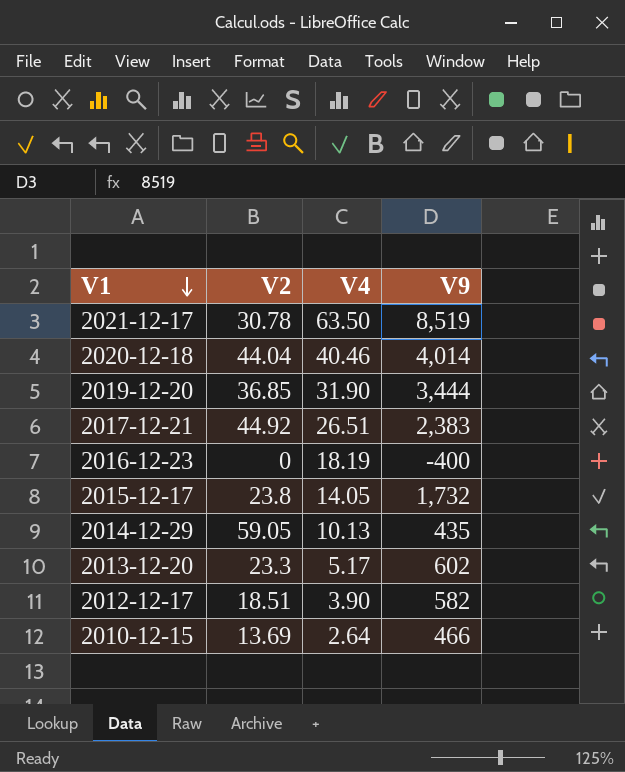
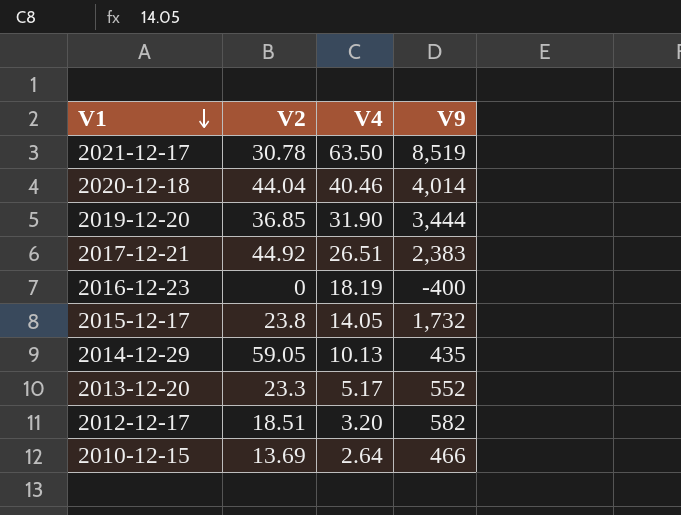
2013-12-20 | V9: 602 -> 552
2012-12-17 | V4: 3.90 -> 3.20

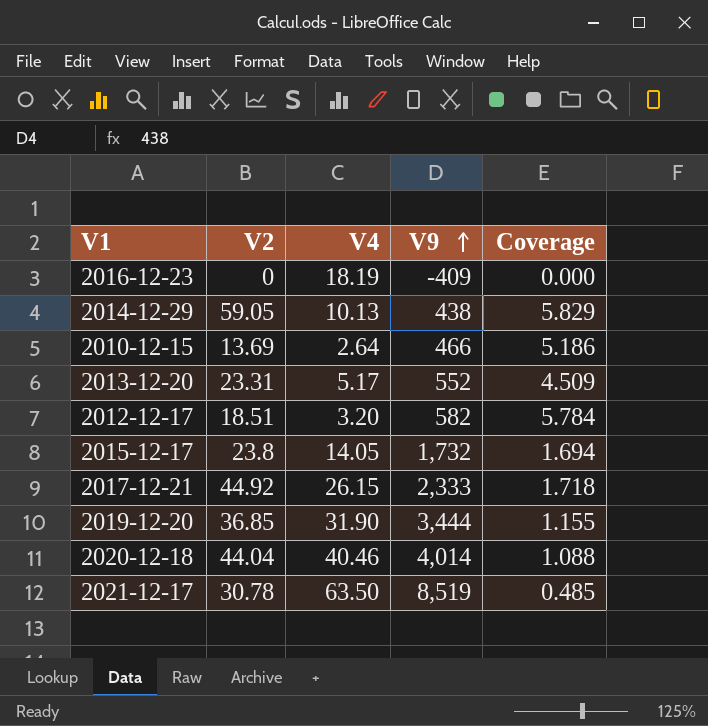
row order: V1 descending -> V9 ascending
column Coverage | formula: none -> [V2] / [V4]
2016-12-23 | V9: -400 -> -409
2014-12-29 | V9: 435 -> 438
2013-12-20 | V2: 23.3 -> 23.31
2017-12-21 | V4: 26.51 -> 26.15
2017-12-21 | V9: 2,383 -> 2,333

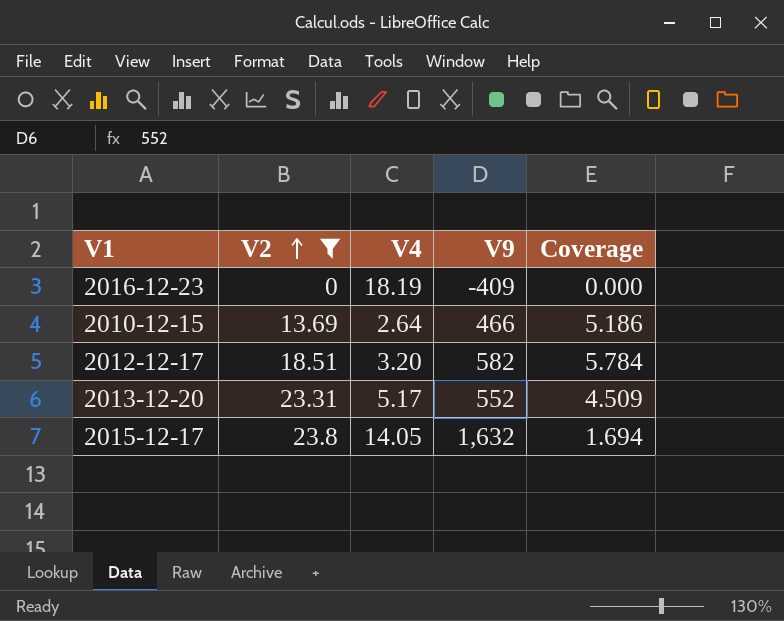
filter: none -> V2 <= 23.8
row order: V9 ascending -> V2 ascending
2015-12-17 | V9: 1,732 -> 1,632

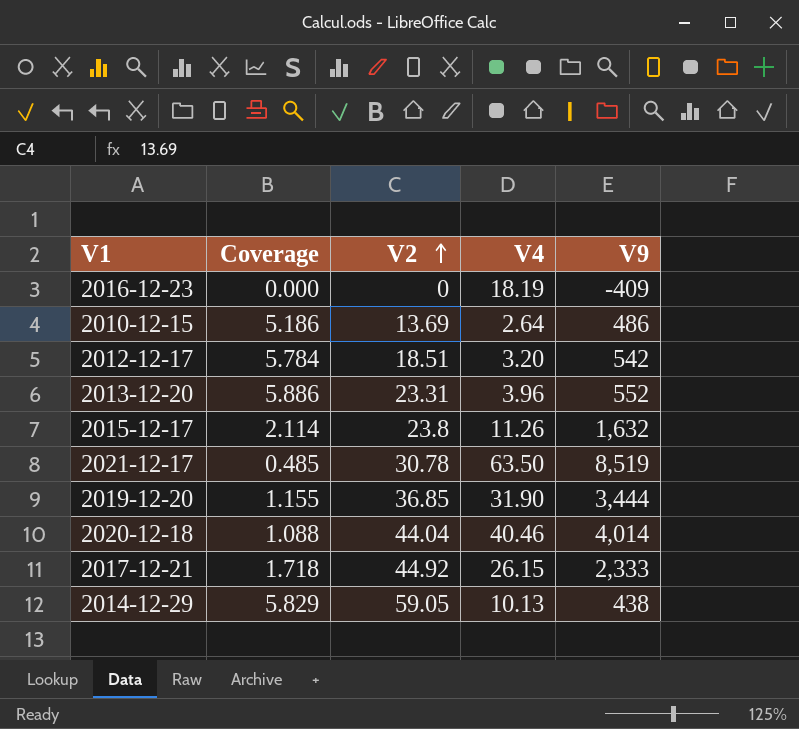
filter: V2 <= 23.8 -> none
column Coverage | position: 5 -> 2
2010-12-15 | V9: 466 -> 486
2012-12-17 | V9: 582 -> 542
2013-12-20 | Coverage: 4.509 -> 5.886
2013-12-20 | V4: 5.17 -> 3.96
2015-12-17 | Coverage: 1.694 -> 2.114
2015-12-17 | V4: 14.05 -> 11.26

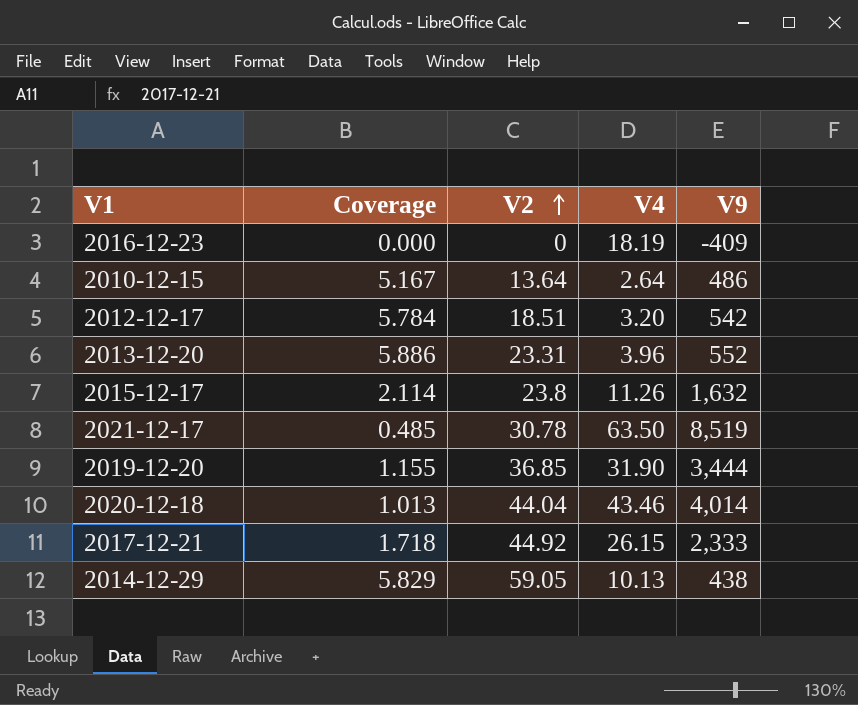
2010-12-15 | Coverage: 5.186 -> 5.167
2010-12-15 | V2: 13.69 -> 13.64
2020-12-18 | Coverage: 1.088 -> 1.013
2020-12-18 | V4: 40.46 -> 43.46

